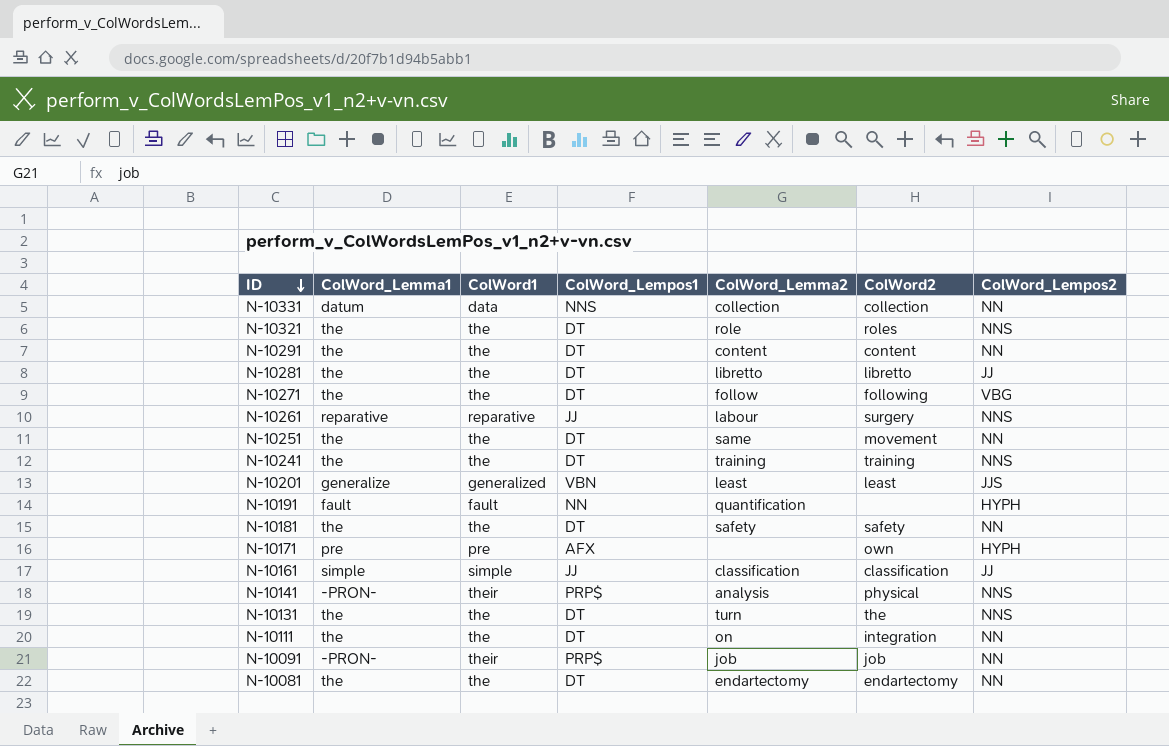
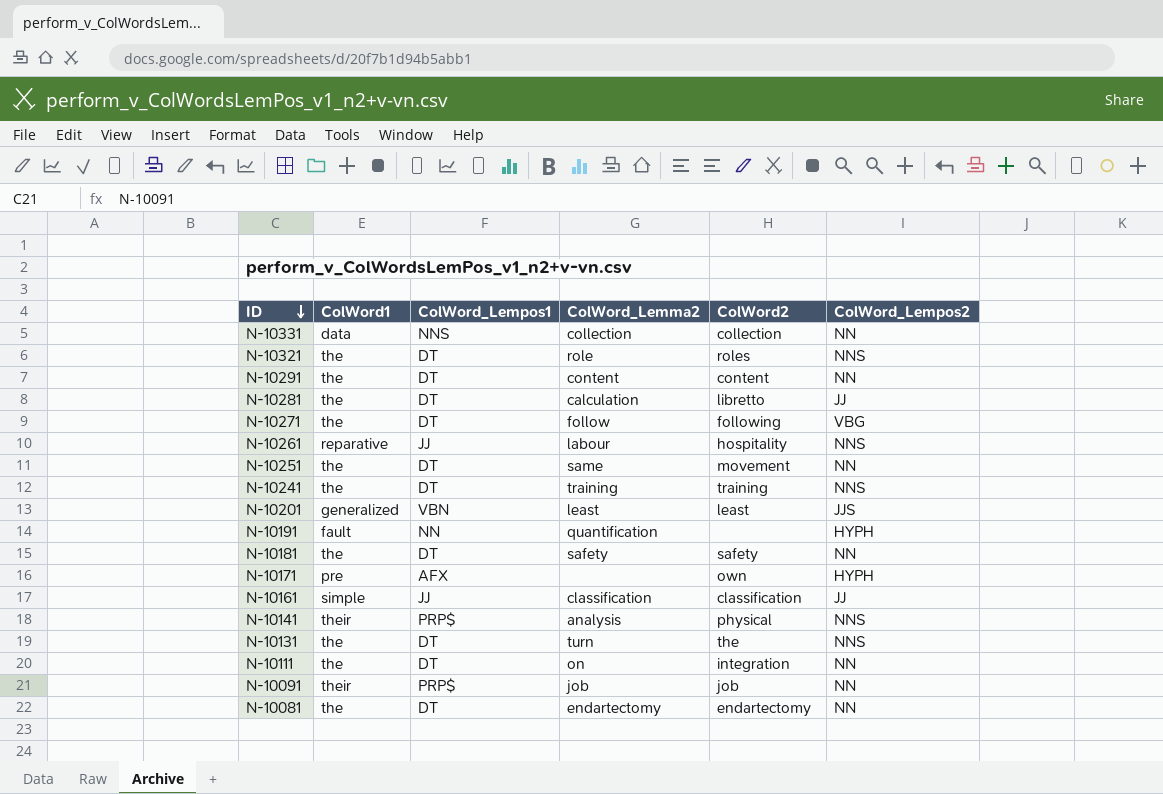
column ColWord_Lemma1 | position: 2 -> none
N-10281 | ColWord_Lemma2: libretto -> calculation
N-10261 | ColWord2: surgery -> hospitality

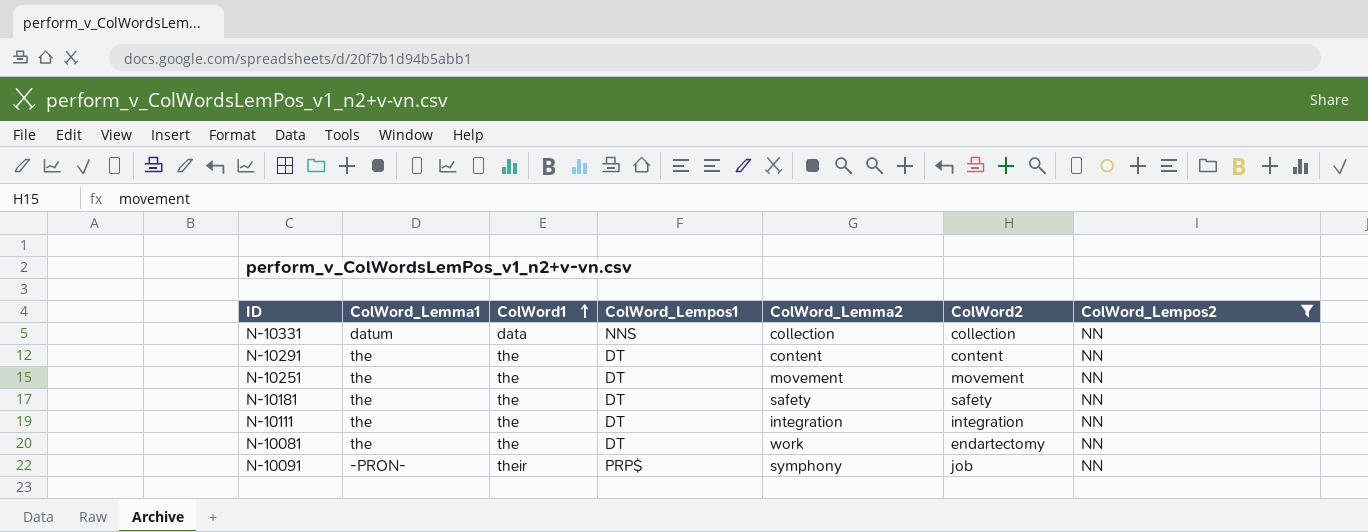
filter: none -> ColWord_Lempos2 = NN
row order: ID descending -> ColWord1 ascending
column ColWord_Lemma1 | position: none -> 2
N-10251 | ColWord_Lemma2: same -> movement
N-10111 | ColWord_Lemma2: on -> integration
N-10081 | ColWord_Lemma2: endartectomy -> work
N-10091 | ColWord_Lemma2: job -> symphony

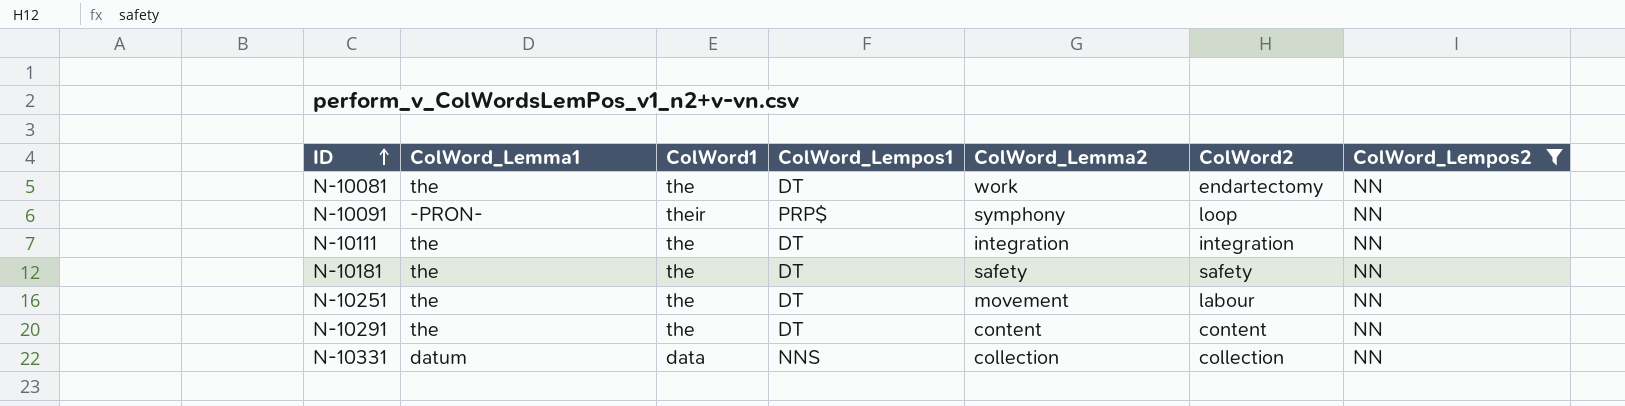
row order: ColWord1 ascending -> ID ascending
N-10091 | ColWord2: job -> loop
N-10251 | ColWord2: movement -> labour

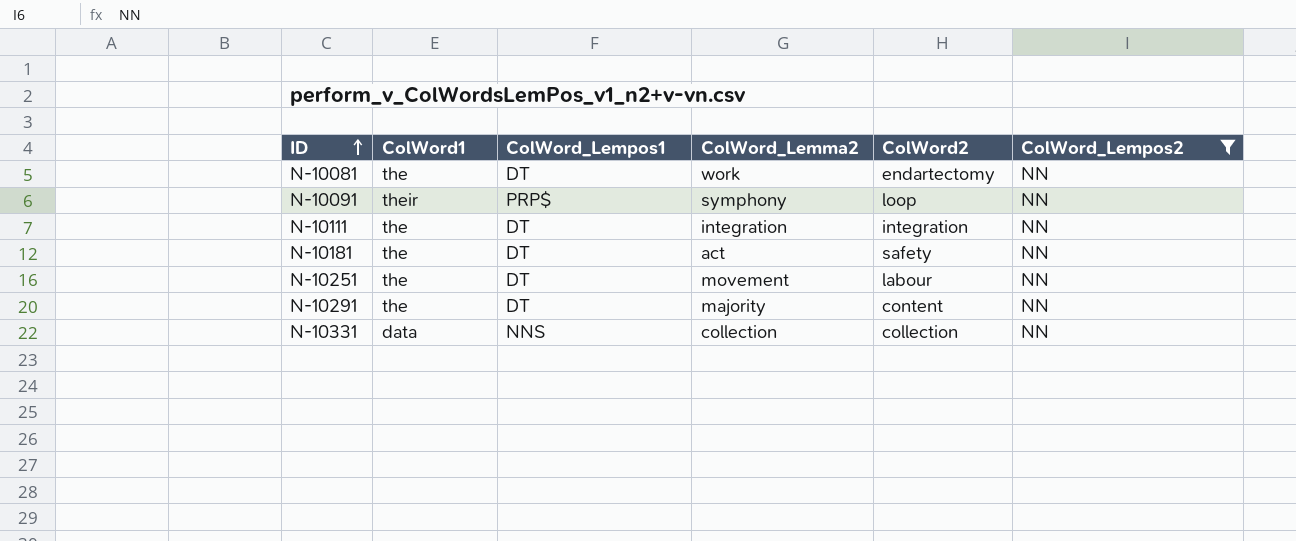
column ColWord_Lemma1 | position: 2 -> none
N-10181 | ColWord_Lemma2: safety -> act
N-10291 | ColWord_Lemma2: content -> majority

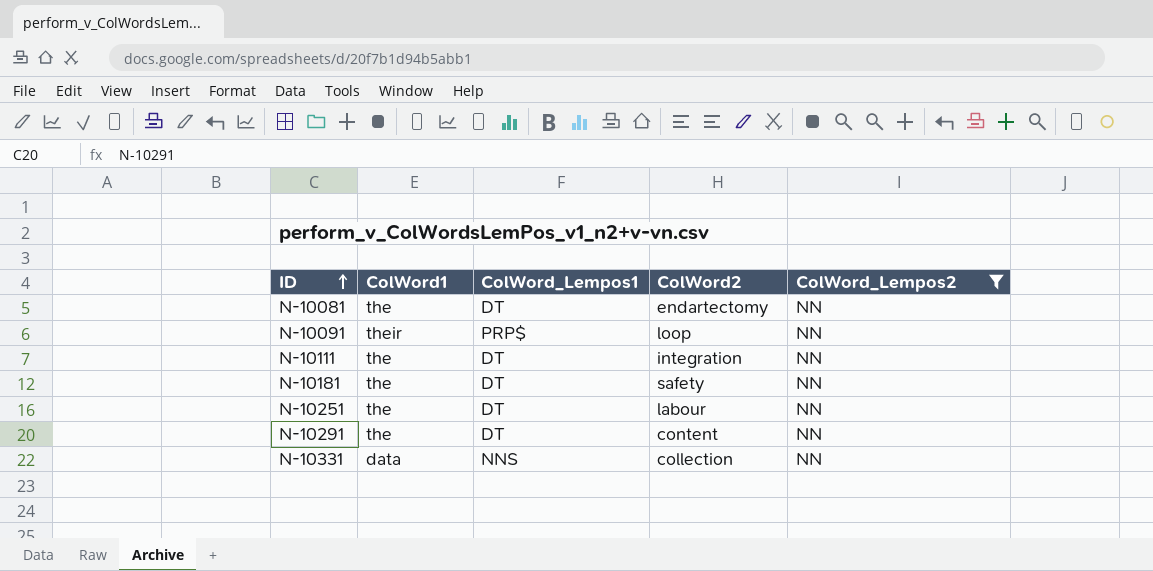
column ColWord_Lemma2 | position: 4 -> none

